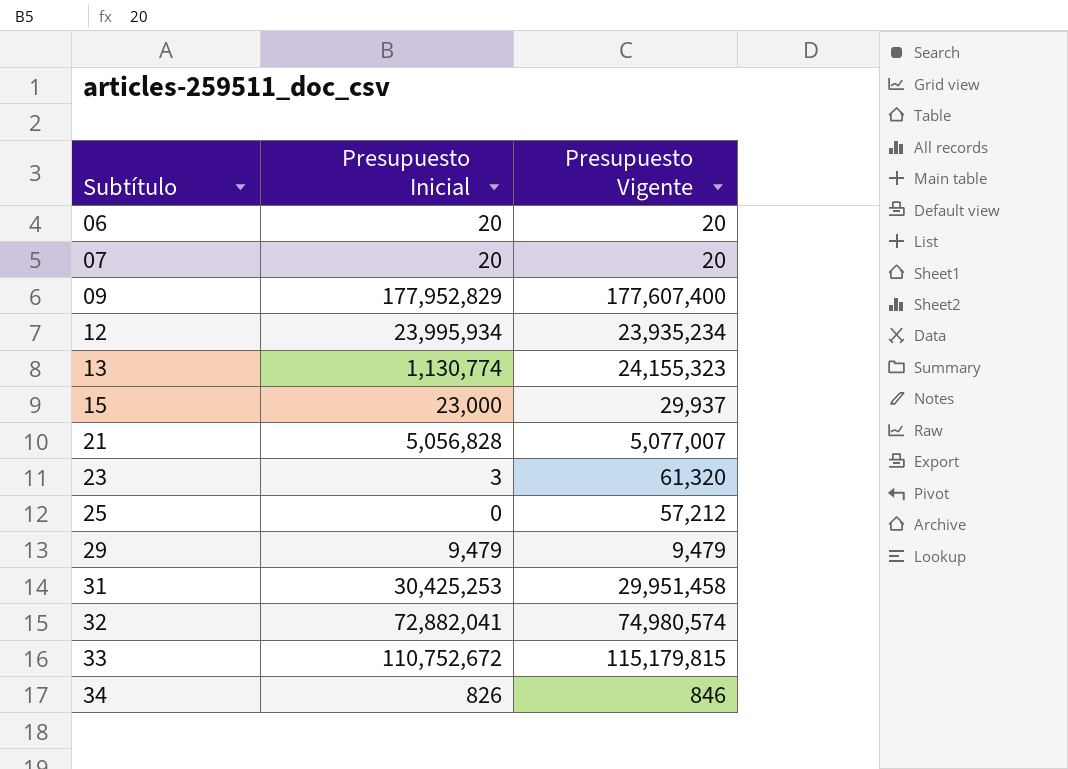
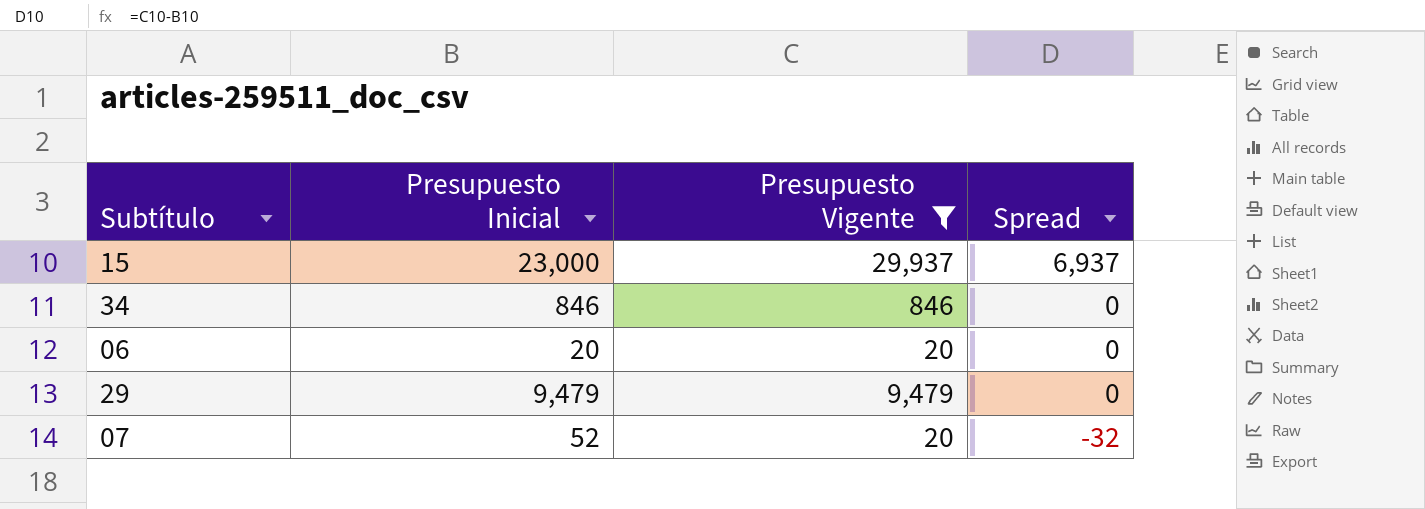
filter: none -> Presupuesto Vigente <= 29,937
row order: Subtítulo ascending -> Spread descending
column Spread | formula: none -> [Presupuesto Vigente] - [Presupuesto Inicial]
34 | Presupuesto Inicial: 826 -> 846
07 | Presupuesto Inicial: 20 -> 52

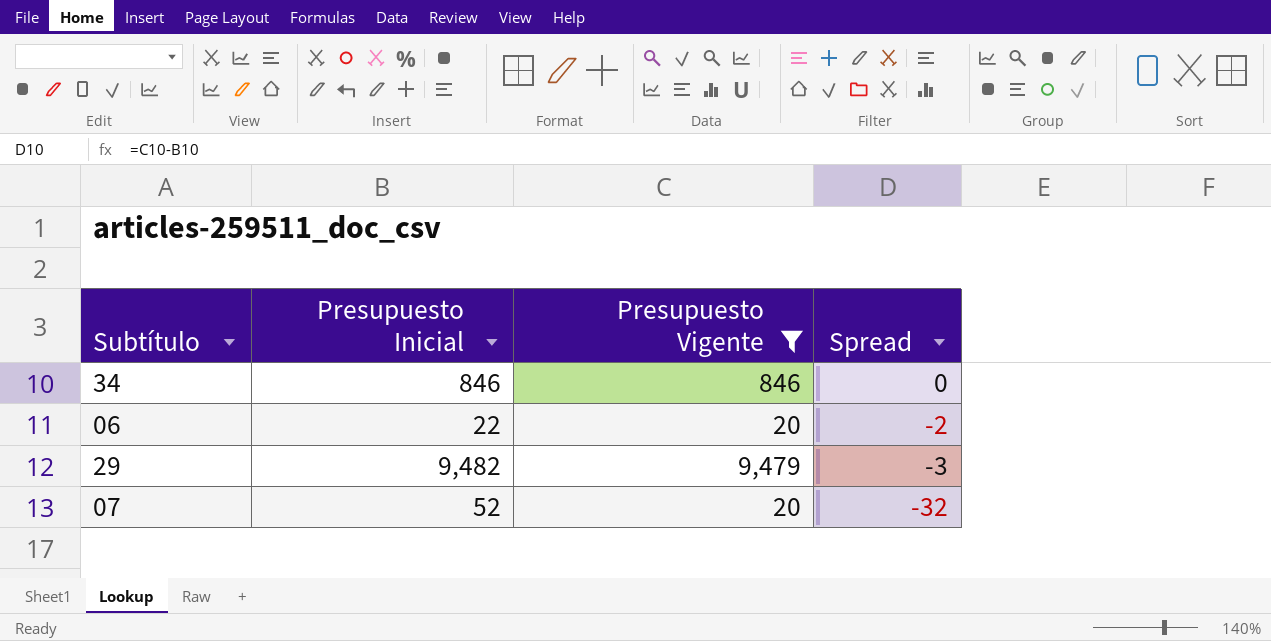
row 15: 23,000 | 29,937 | 6,937 -> none
06 | Presupuesto Inicial: 20 -> 22
06 | Spread: 0 -> -2
29 | Presupuesto Inicial: 9,479 -> 9,482
29 | Spread: 0 -> -3

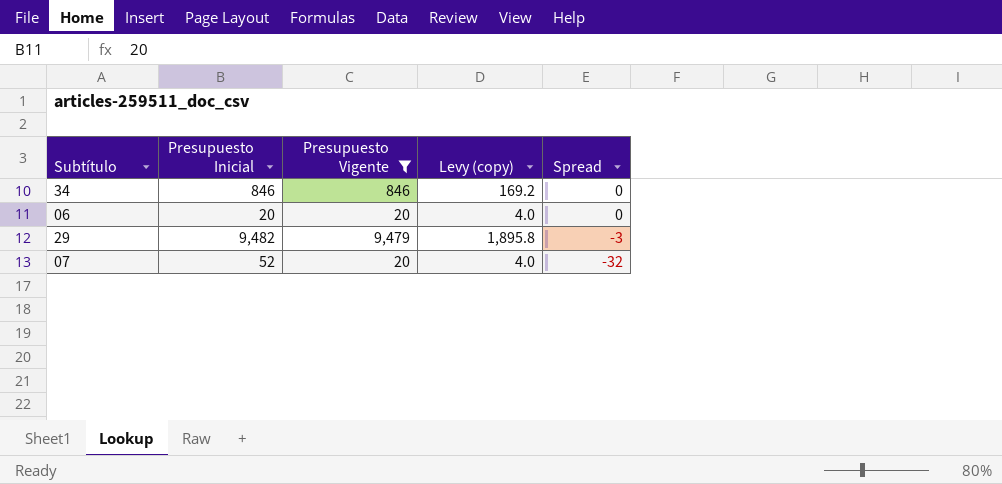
column Levy (copy) | formula: none -> [Presupuesto Vigente] * 0.2
06 | Presupuesto Inicial: 22 -> 20
06 | Spread: -2 -> 0

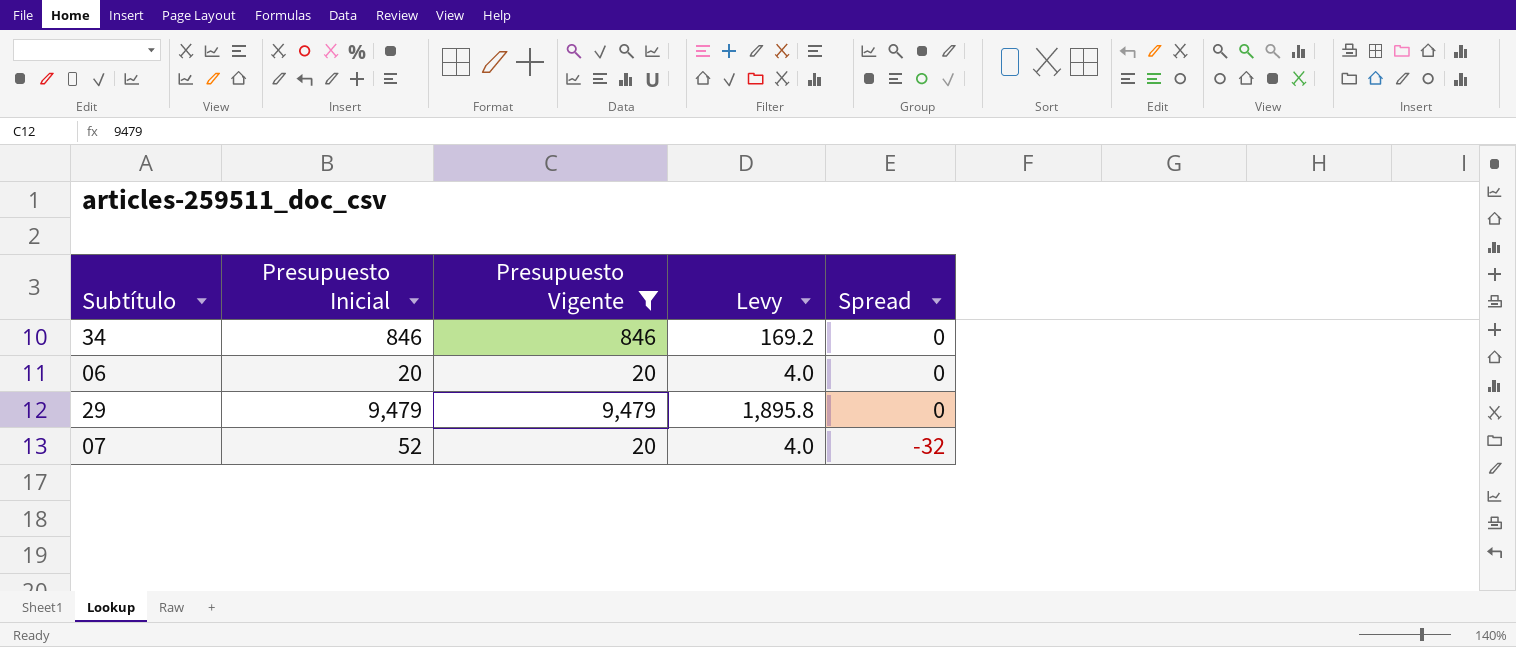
column name: Levy (copy) -> Levy
29 | Presupuesto Inicial: 9,482 -> 9,479
29 | Spread: -3 -> 0

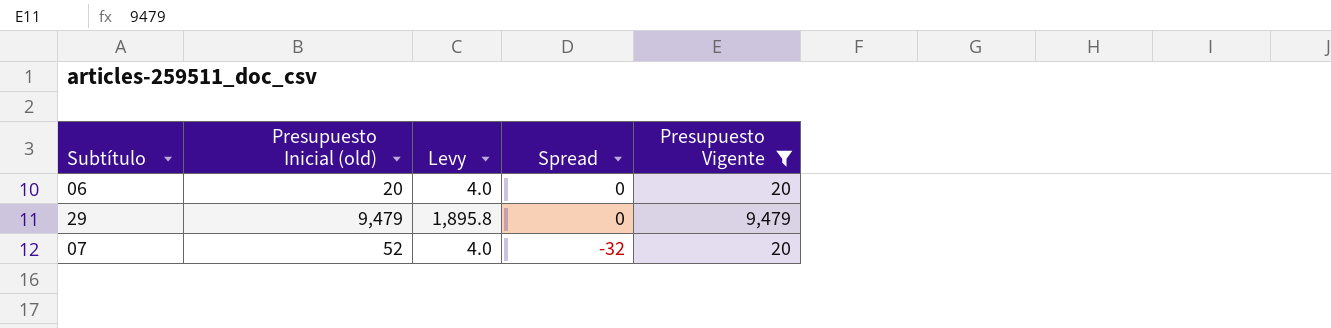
column name: Presupuesto Inicial -> Presupuesto Inicial (old)
column Presupuesto Vigente | position: 3 -> 5
row 34: 846 | 846 | 169.2 | 0 -> none

